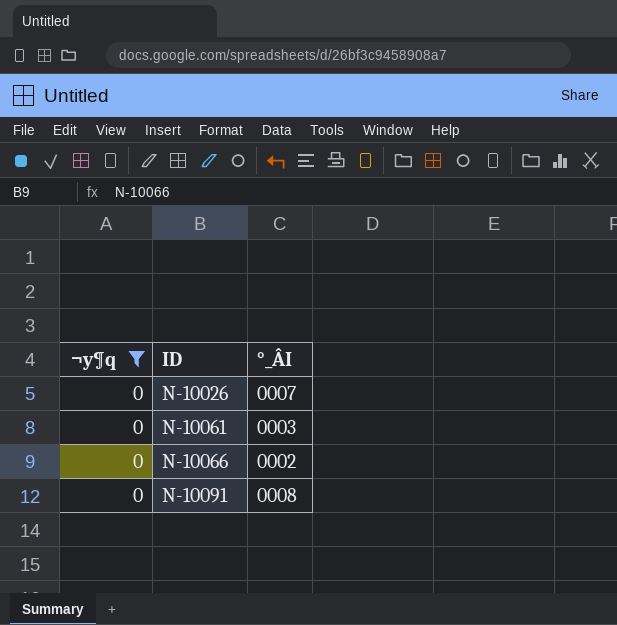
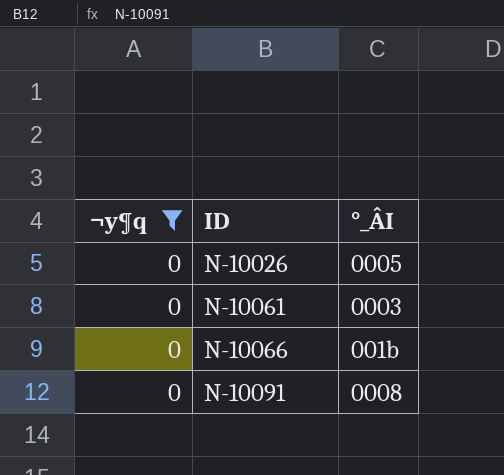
N-10026 | °_ÂI: 0007 -> 0005
N-10066 | °_ÂI: 0002 -> 001b

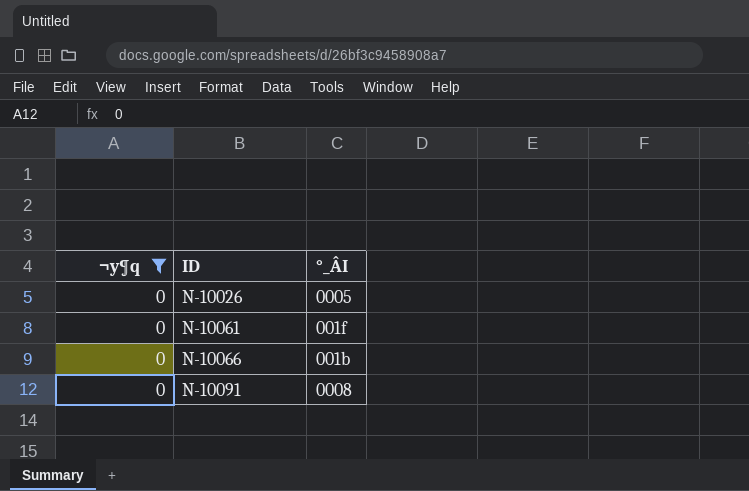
N-10061 | °_ÂI: 0003 -> 001f

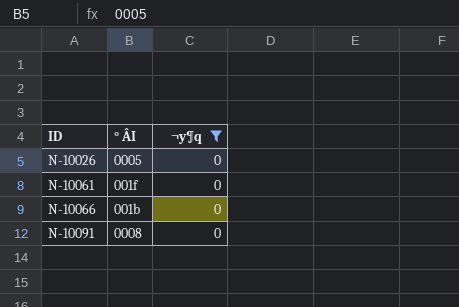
column name: °_ÂI -> ° ÂI
column ¬y¶q | position: 1 -> 3

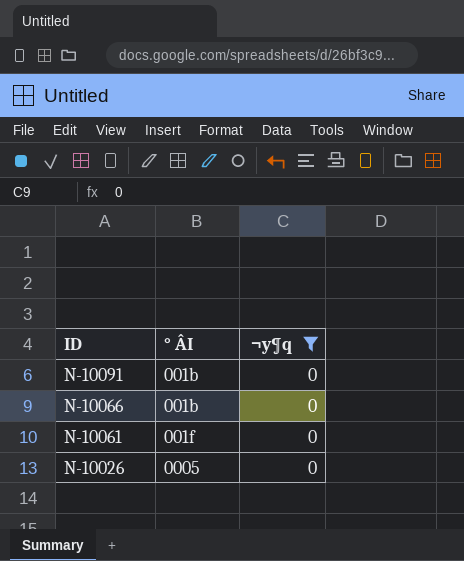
row order: ID ascending -> ID descending
N-10091 | ° ÂI: 0008 -> 001b

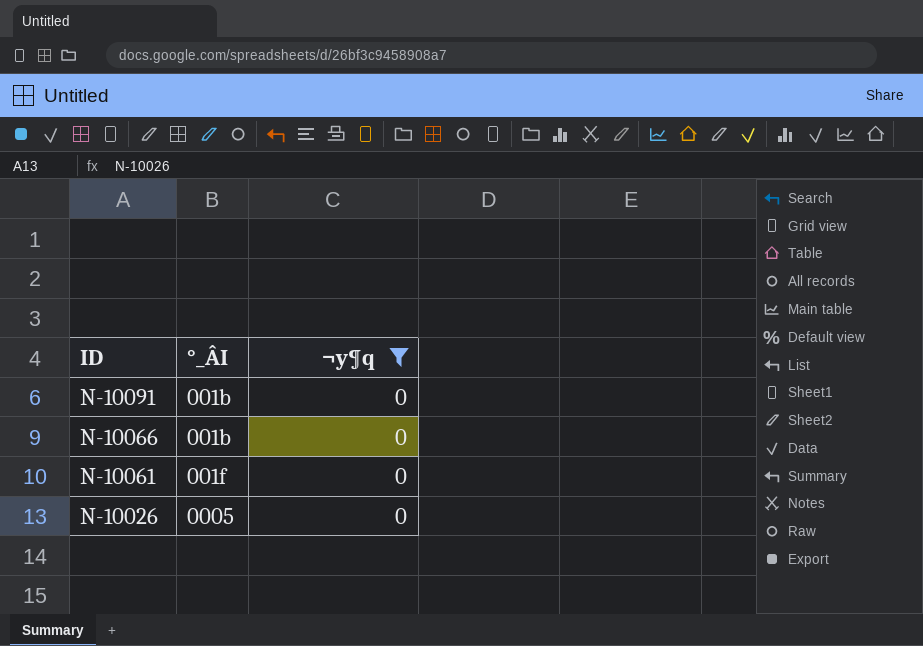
column name: ° ÂI -> °_ÂI

